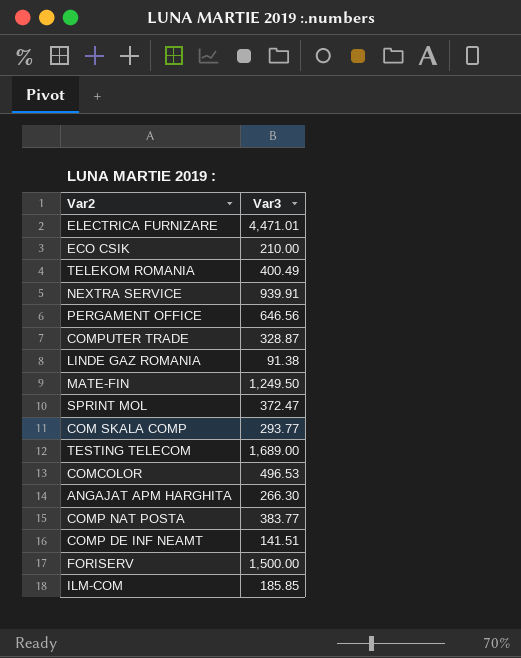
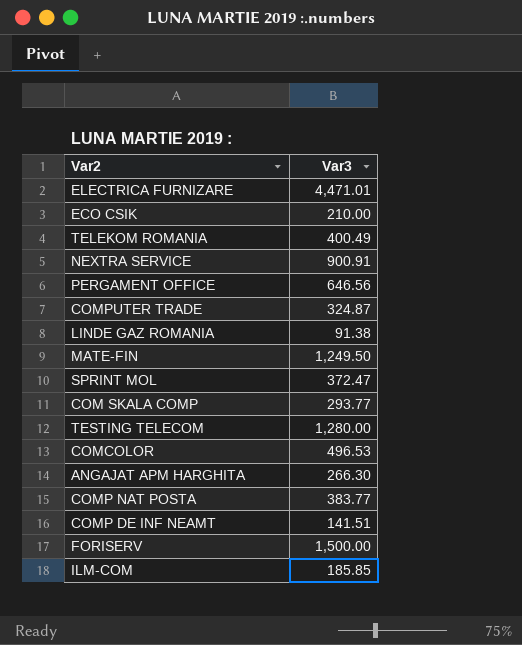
NEXTRA SERVICE | Var3: 939.91 -> 900.91
COMPUTER TRADE | Var3: 328.87 -> 324.87
TESTING TELECOM | Var3: 1,689.00 -> 1,280.00

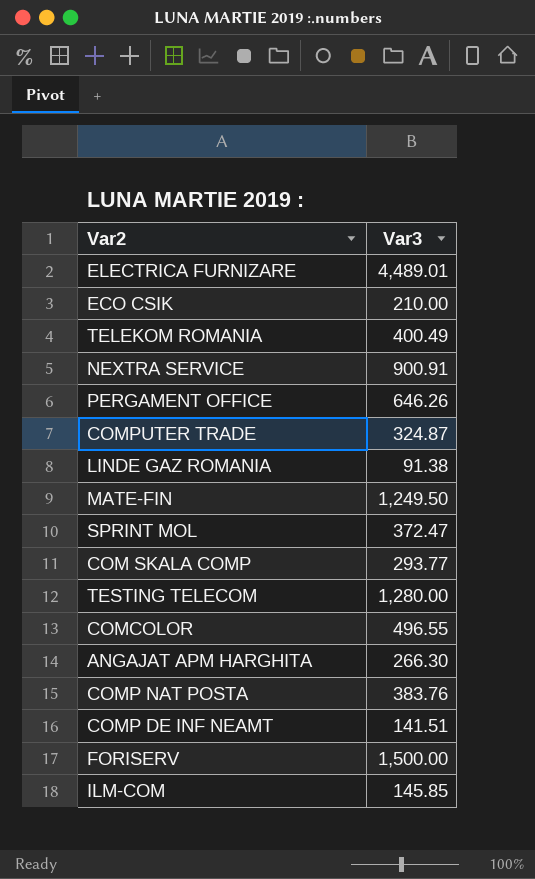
ELECTRICA FURNIZARE | Var3: 4,471.01 -> 4,489.01
PERGAMENT OFFICE | Var3: 646.56 -> 646.26
COMCOLOR | Var3: 496.53 -> 496.55
COMP NAT POSTA | Var3: 383.77 -> 383.76
ILM-COM | Var3: 185.85 -> 145.85

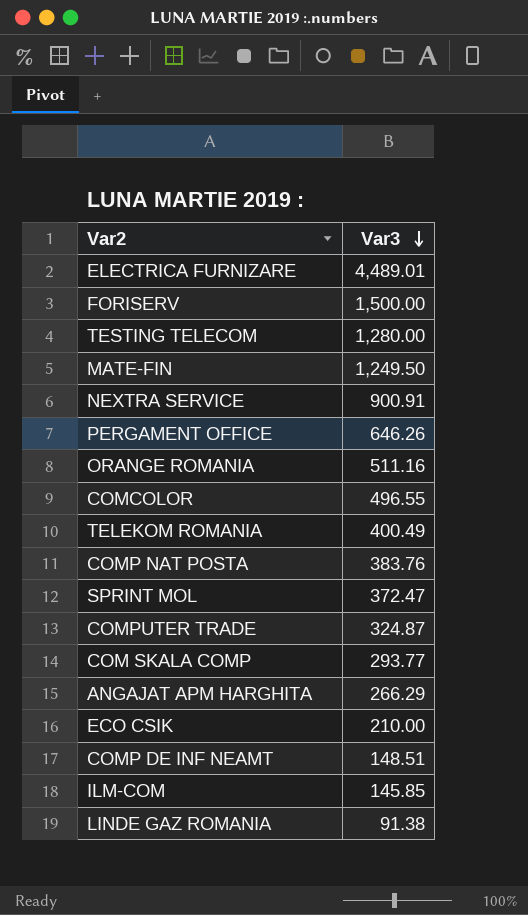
row order: none -> Var3 descending
row ORANGE ROMANIA: none -> 511.16
ANGAJAT APM HARGHITA | Var3: 266.30 -> 266.29
COMP DE INF NEAMT | Var3: 141.51 -> 148.51

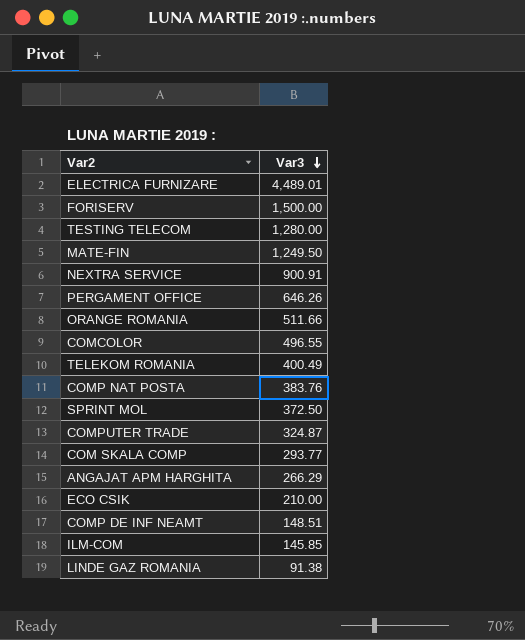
ORANGE ROMANIA | Var3: 511.16 -> 511.66
SPRINT MOL | Var3: 372.47 -> 372.50

